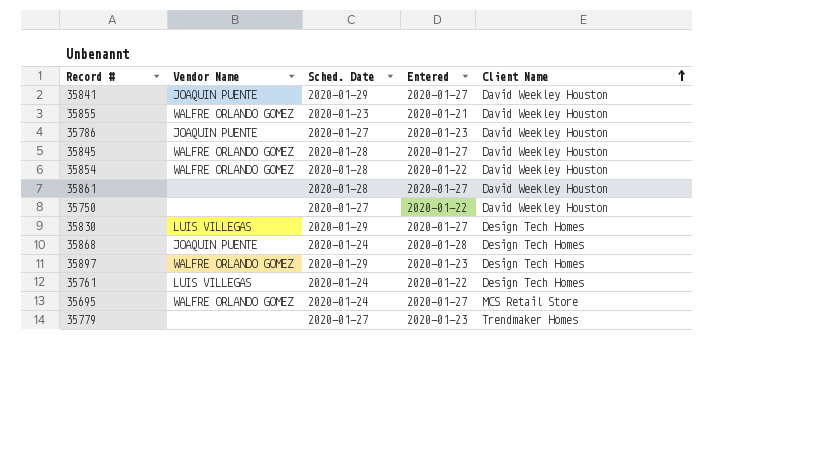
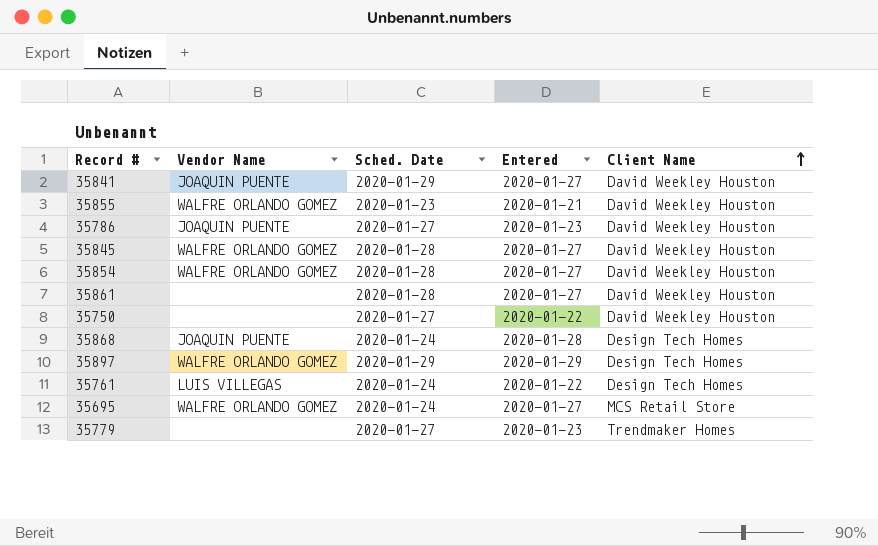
row 35830: LUIS VILLEGAS | 2020-01-29 | 2020-01-27 | Design Tech Homes -> none
35854 | Entered: 2020-01-22 -> 2020-01-27
35897 | Entered: 2020-01-23 -> 2020-01-29

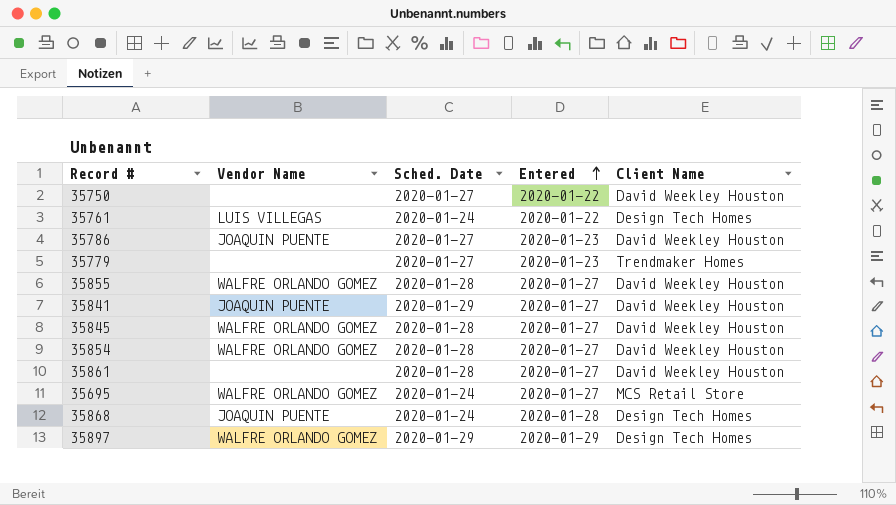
row order: Client Name ascending -> Entered ascending
35855 | Sched. Date: 2020-01-23 -> 2020-01-28
35855 | Entered: 2020-01-21 -> 2020-01-27

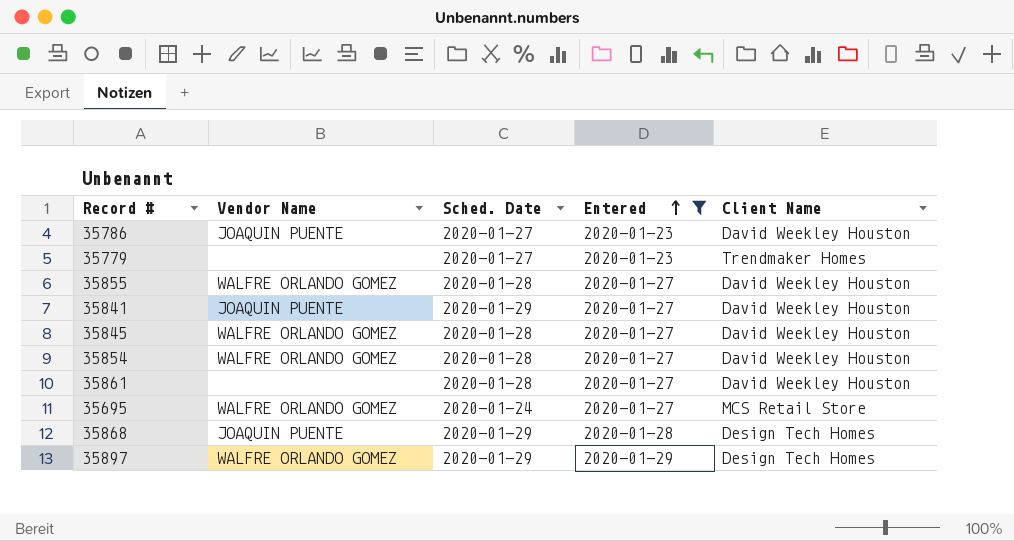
filter: none -> Entered != 2020-01-22
35868 | Sched. Date: 2020-01-24 -> 2020-01-29

